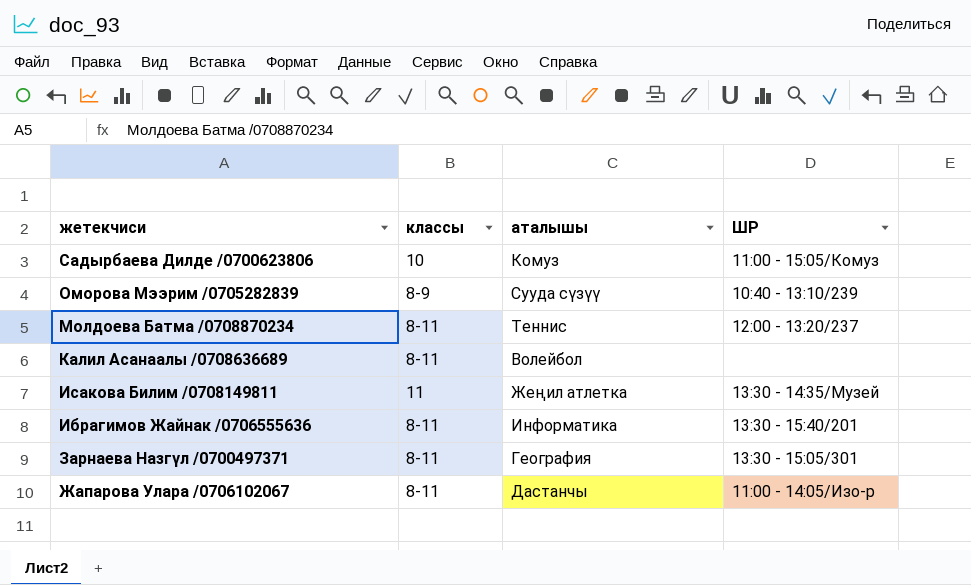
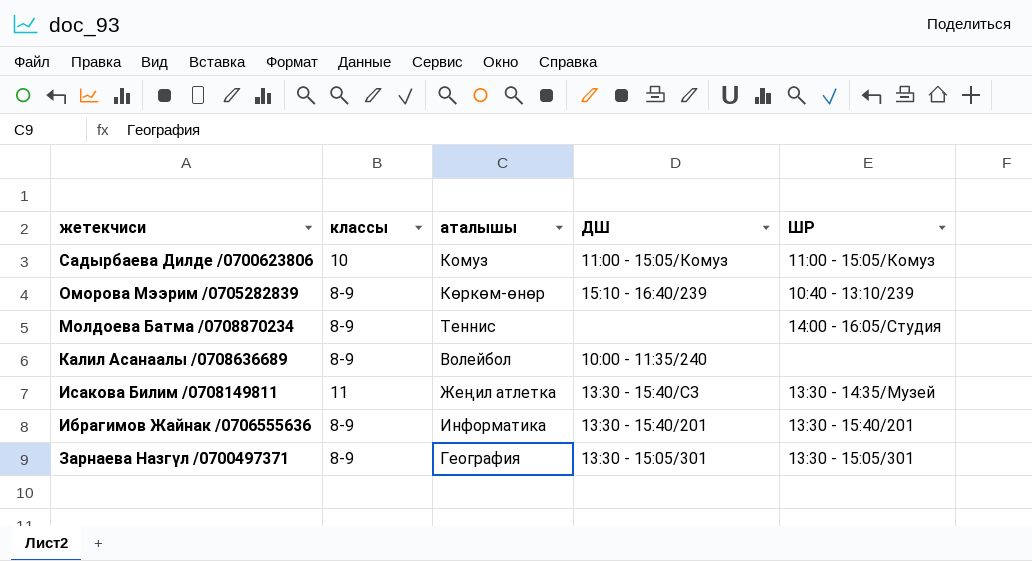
column ДШ | position: none -> 4
row Жапарова Улара /0706102067: 8-11 | Дастанчы | 11:00 - 14:05/Изо-р -> none
Оморова Мээрим /0705282839 | аталышы: Сууда сүзүү -> Көркөм-өнөр
Молдоева Батма /0708870234 | классы: 8-11 -> 8-9
Молдоева Батма /0708870234 | ШР: 12:00 - 13:20/237 -> 14:00 - 16:05/Студия
Калил Асанаалы /0708636689 | классы: 8-11 -> 8-9
Ибрагимов Жайнак /0706555636 | классы: 8-11 -> 8-9
Зарнаева Назгүл /0700497371 | классы: 8-11 -> 8-9

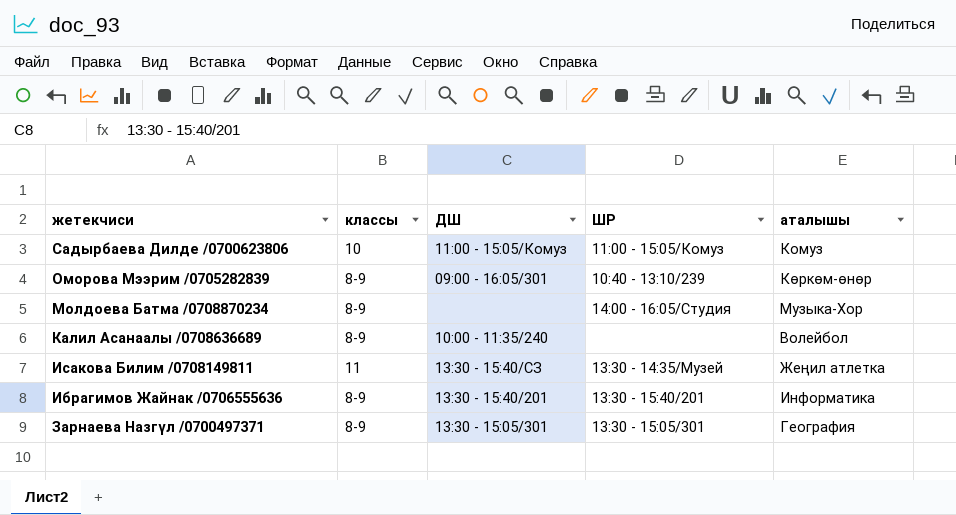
column аталышы | position: 3 -> 5
Оморова Мээрим /0705282839 | ДШ: 15:10 - 16:40/239 -> 09:00 - 16:05/301
Молдоева Батма /0708870234 | аталышы: Теннис -> Музыка-Хор

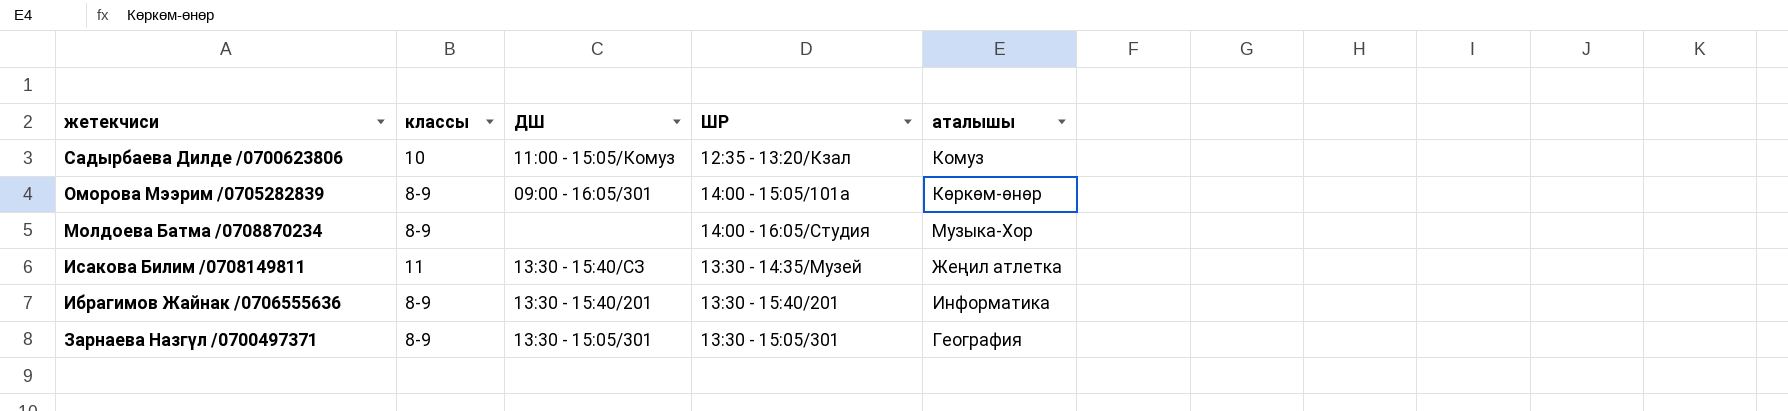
row Калил Асанаалы /0708636689: 8-9 | 10:00 - 11:35/240 | none | Волейбол -> none
Садырбаева Дилде /0700623806 | ШР: 11:00 - 15:05/Комуз -> 12:35 - 13:20/Кзал
Оморова Мээрим /0705282839 | ШР: 10:40 - 13:10/239 -> 14:00 - 15:05/101а

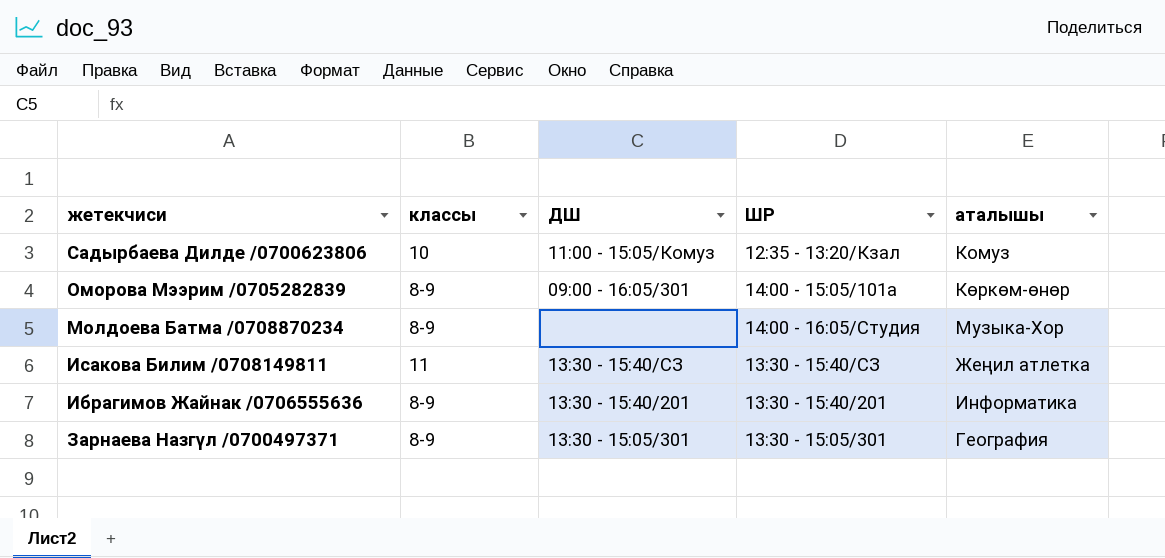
Исакова Билим /0708149811 | ШР: 13:30 - 14:35/Музей -> 13:30 - 15:40/СЗ

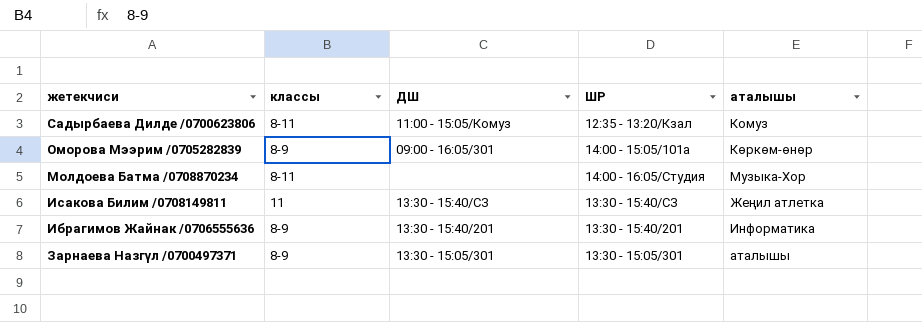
Садырбаева Дилде /0700623806 | классы: 10 -> 8-11
Молдоева Батма /0708870234 | классы: 8-9 -> 8-11
Зарнаева Назгүл /0700497371 | аталышы: География -> аталышы

